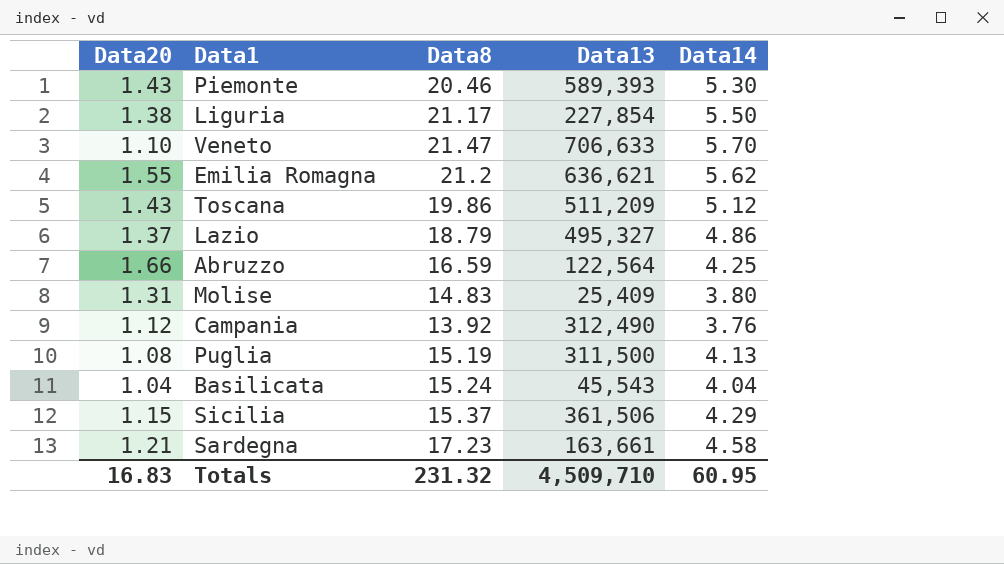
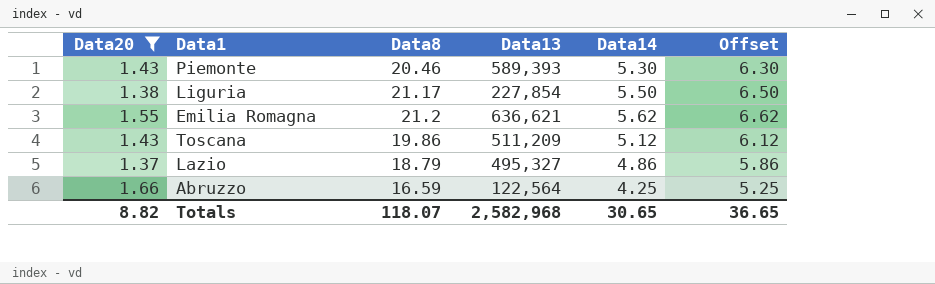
filter: none -> Data20 >= 1.37
column Offset | formula: none -> [Data14] + 1
Totals | Data20: 16.83 -> 8.82
Totals | Data8: 231.32 -> 118.07
Totals | Data13: 4,509,710 -> 2,582,968
Totals | Data14: 60.95 -> 30.65

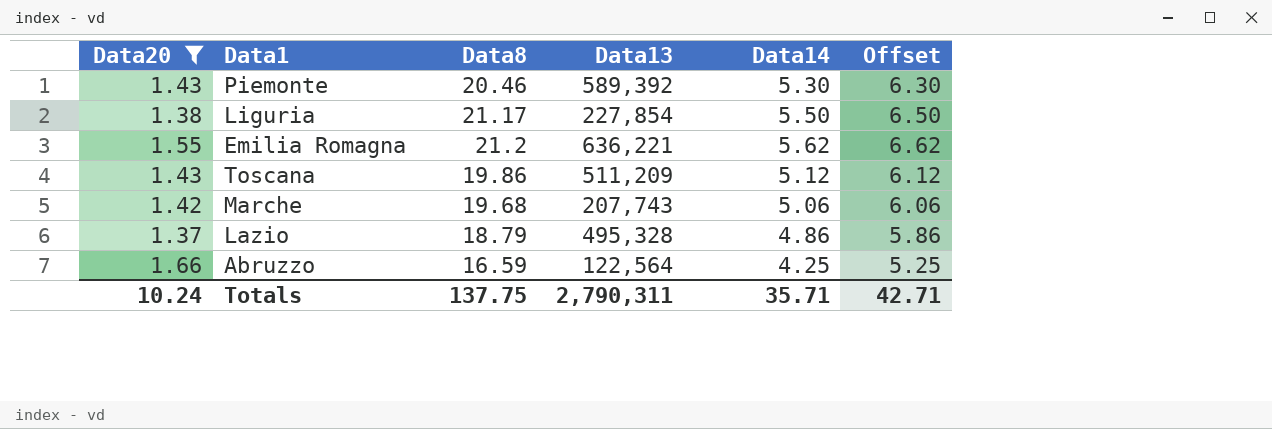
Piemonte | Data13: 589,393 -> 589,392
Emilia Romagna | Data13: 636,621 -> 636,221
row Marche: none -> 1.42 | 19.68 | 207,743 | 5.06 | 6.06
Lazio | Data13: 495,327 -> 495,328
Totals | Data20: 8.82 -> 10.24
Totals | Data8: 118.07 -> 137.75
Totals | Data13: 2,582,968 -> 2,790,311
Totals | Data14: 30.65 -> 35.71
Totals | Offset: 36.65 -> 42.71

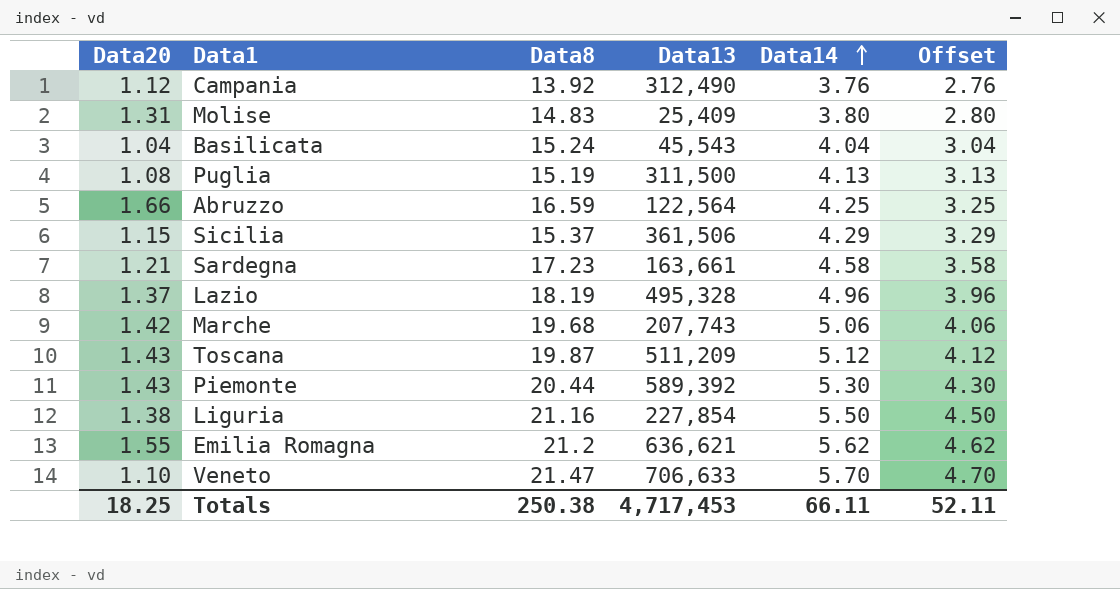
filter: Data20 >= 1.37 -> none
row order: none -> Data14 ascending
column Offset | formula: [Data14] + 1 -> [Data14] - 1
Lazio | Data8: 18.79 -> 18.19
Lazio | Data14: 4.86 -> 4.96
Toscana | Data8: 19.86 -> 19.87
Piemonte | Data8: 20.46 -> 20.44
Liguria | Data8: 21.17 -> 21.16
Emilia Romagna | Data13: 636,221 -> 636,621
Totals | Data20: 10.24 -> 18.25
Totals | Data8: 137.75 -> 250.38
Totals | Data13: 2,790,311 -> 4,717,453
Totals | Data14: 35.71 -> 66.11
Totals | Offset: 42.71 -> 52.11

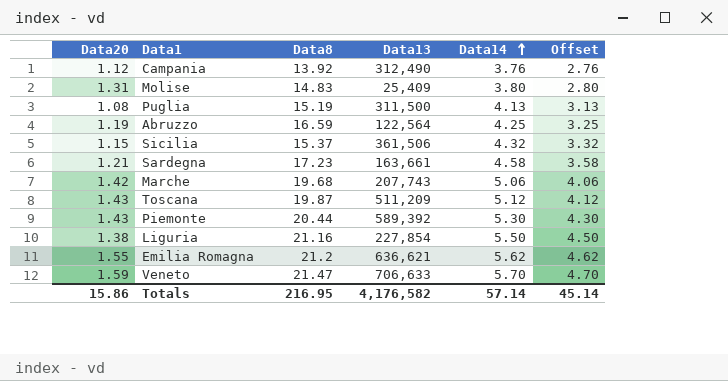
row Basilicata: 1.04 | 15.24 | 45,543 | 4.04 | 3.04 -> none
row Lazio: 1.37 | 18.19 | 495,328 | 4.96 | 3.96 -> none
Abruzzo | Data20: 1.66 -> 1.19
Sicilia | Data14: 4.29 -> 4.32
Sicilia | Offset: 3.29 -> 3.32
Veneto | Data20: 1.10 -> 1.59
Totals | Data20: 18.25 -> 15.86
Totals | Data8: 250.38 -> 216.95
Totals | Data13: 4,717,453 -> 4,176,582
Totals | Data14: 66.11 -> 57.14
Totals | Offset: 52.11 -> 45.14

